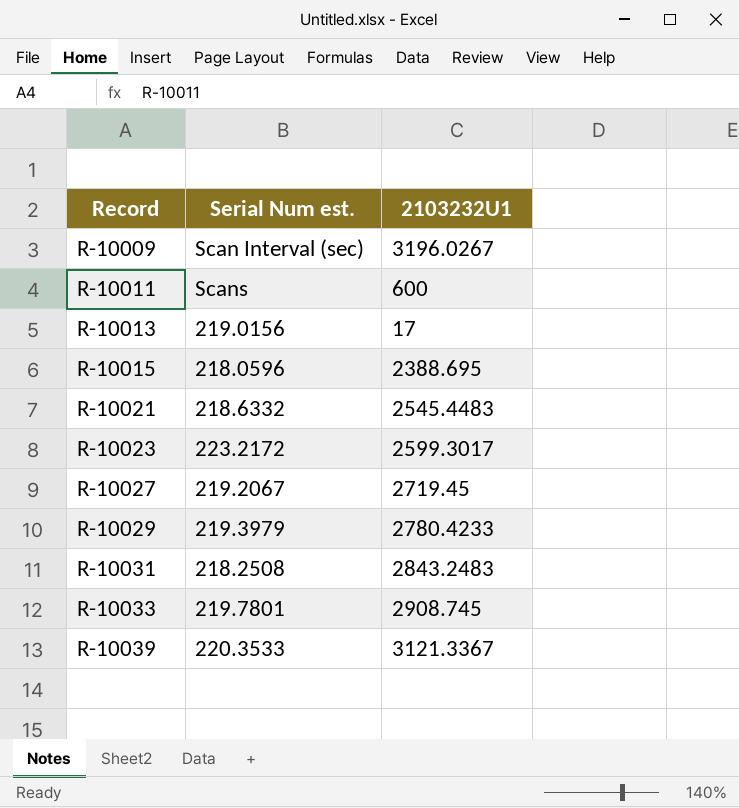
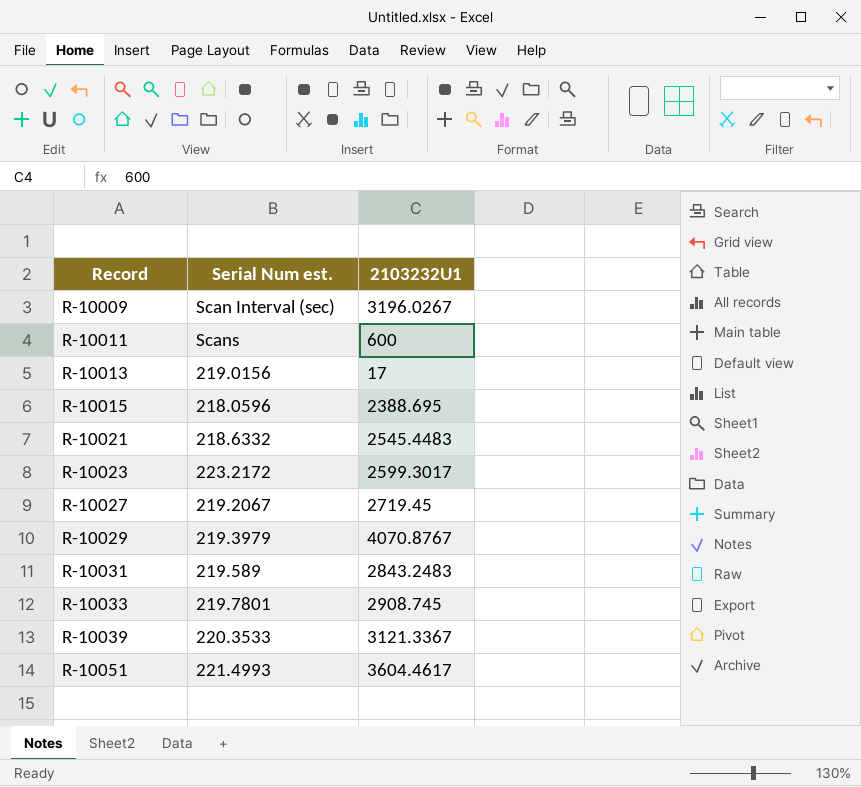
R-10029 | 2103232U1: 2780.4233 -> 4070.8767
R-10031 | Serial Num est.: 218.2508 -> 219.589
row R-10051: none -> 221.4993 | 3604.4617

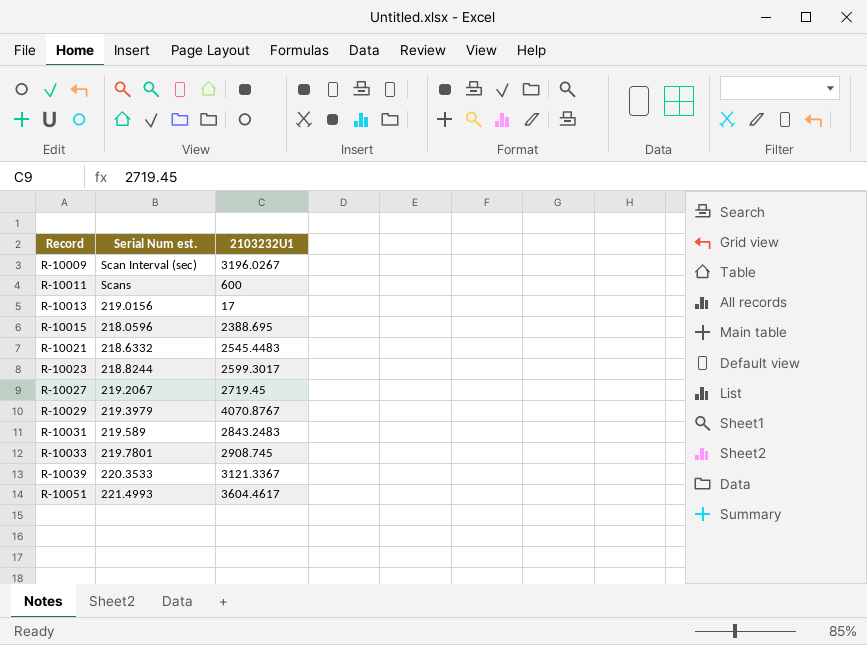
R-10023 | Serial Num est.: 223.2172 -> 218.8244

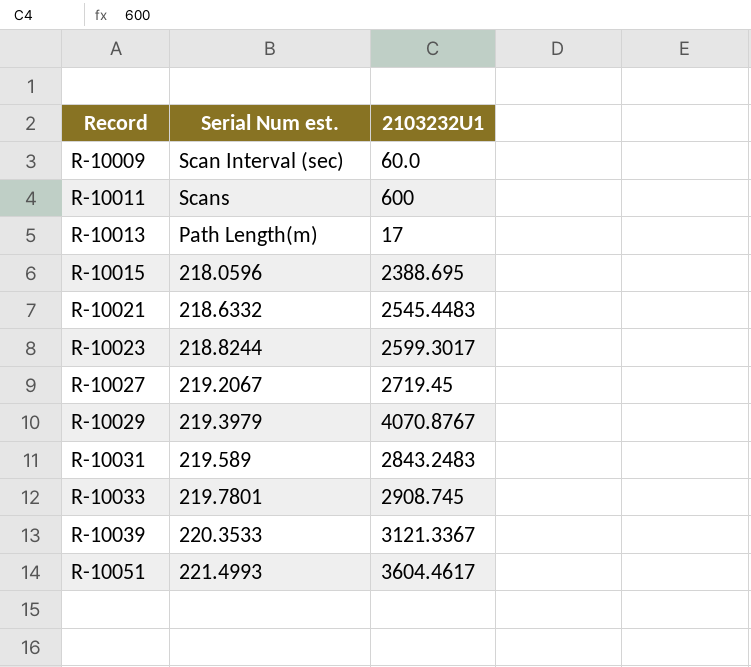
R-10009 | 2103232U1: 3196.0267 -> 60.0
R-10013 | Serial Num est.: 219.0156 -> Path Length(m)

